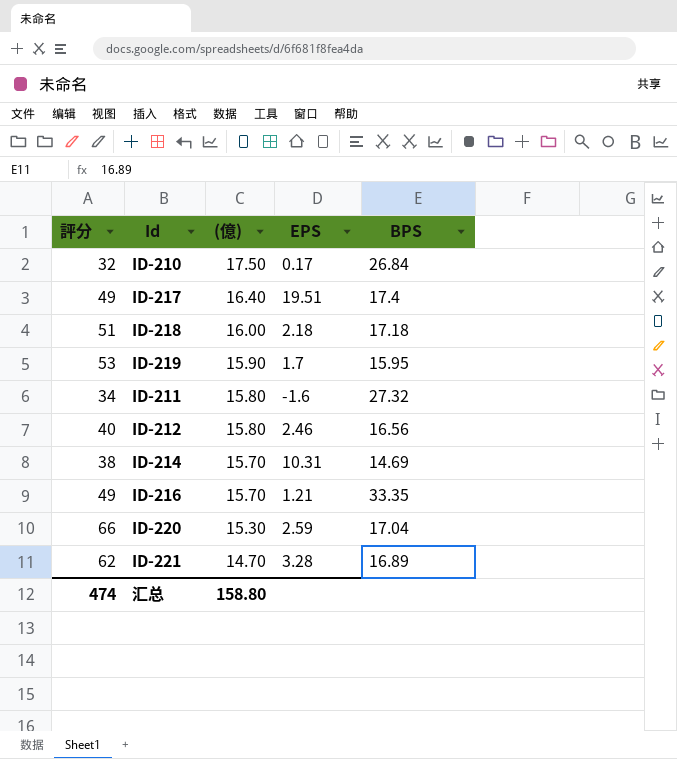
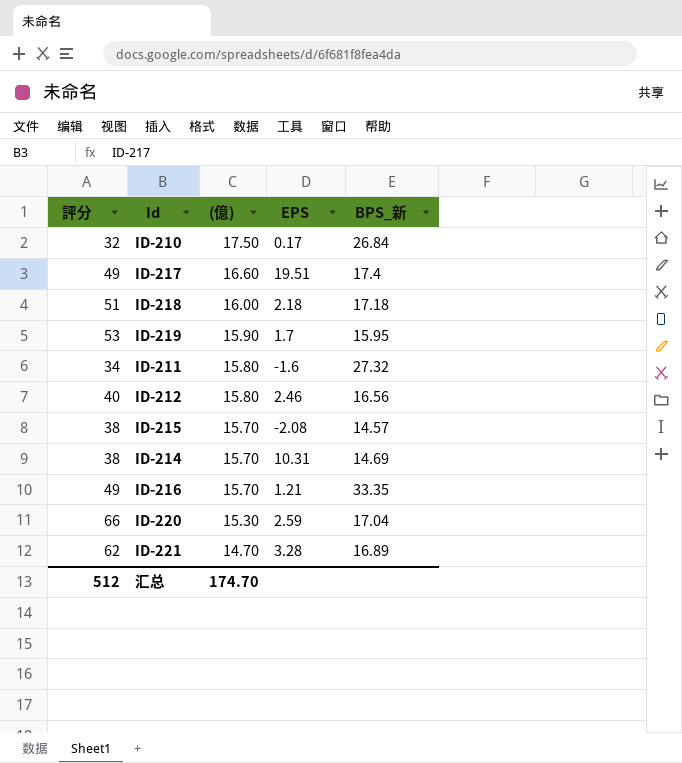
column name: BPS -> BPS_新
ID-217 | (億): 16.40 -> 16.60
row ID-215: none -> 38 | 15.70 | -2.08 | 14.57
汇总 | 評分: 474 -> 512
汇总 | (億): 158.80 -> 174.70

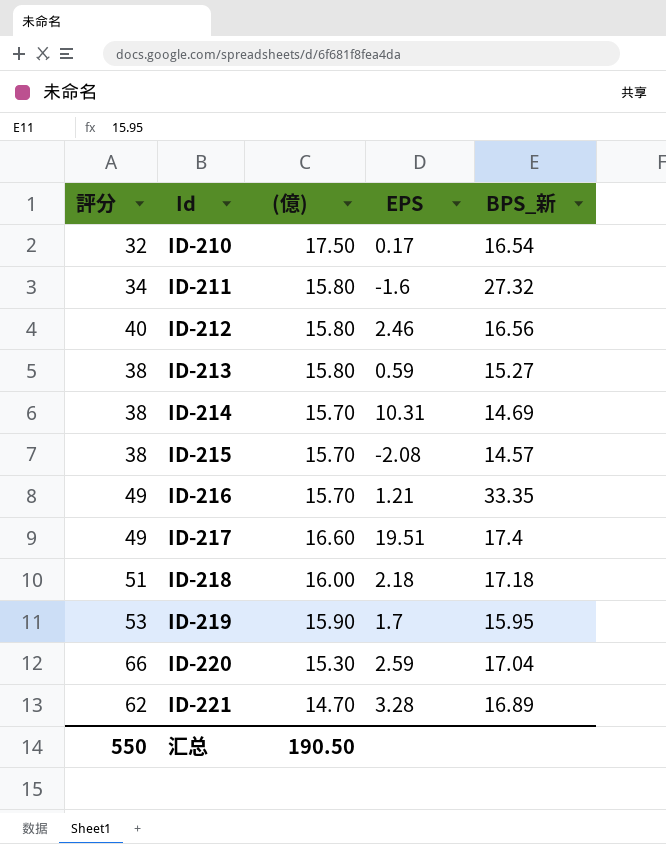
row order: (億) descending -> Id ascending
ID-210 | BPS_新: 26.84 -> 16.54
row ID-213: none -> 38 | 15.80 | 0.59 | 15.27
汇总 | 評分: 512 -> 550
汇总 | (億): 174.70 -> 190.50

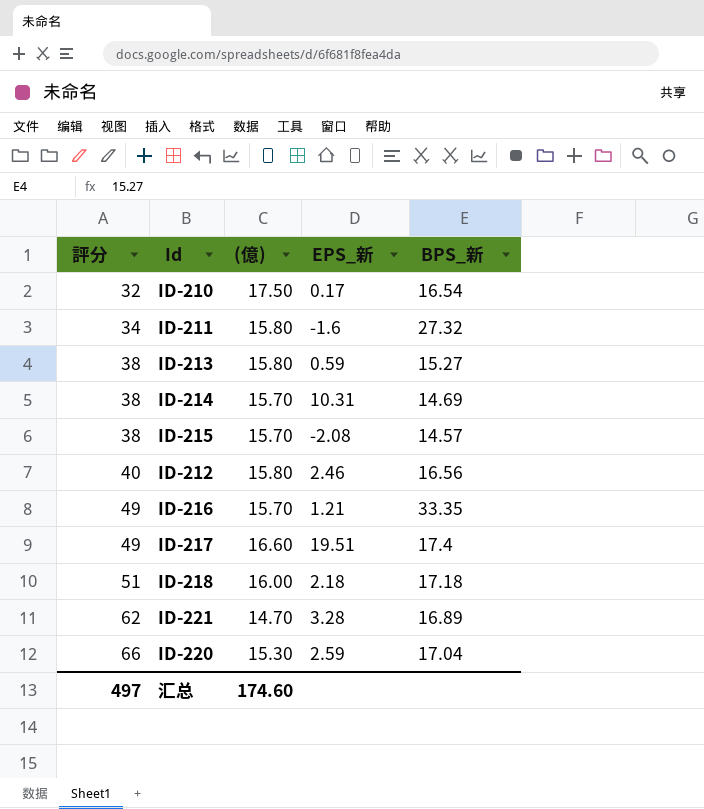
row order: Id ascending -> 評分 ascending
column name: EPS -> EPS_新
row ID-219: 53 | 15.90 | 1.7 | 15.95 -> none
汇总 | 評分: 550 -> 497
汇总 | (億): 190.50 -> 174.60

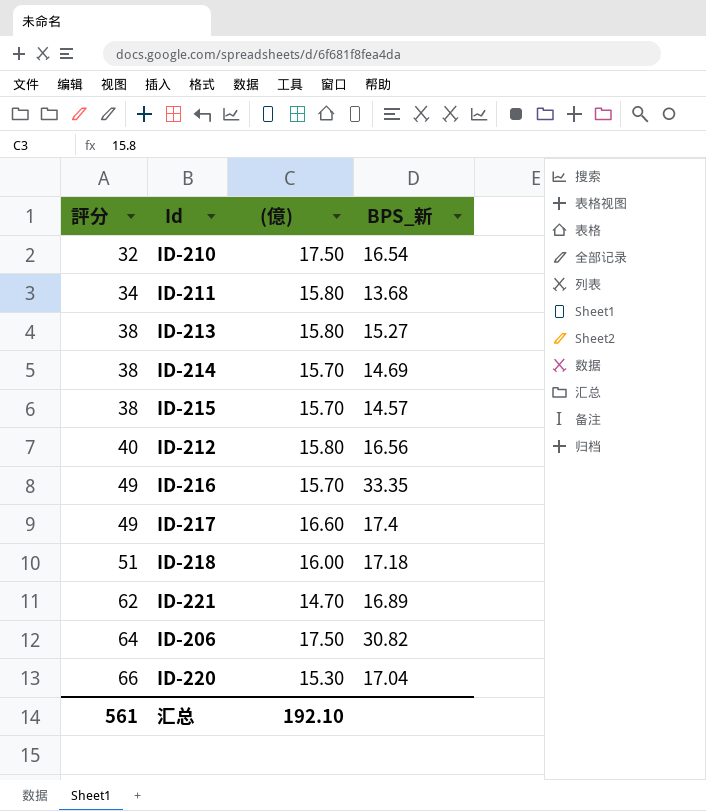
column EPS_新 | position: 4 -> none
ID-211 | BPS_新: 27.32 -> 13.68
row ID-206: none -> 64 | 17.50 | 30.82
汇总 | 評分: 497 -> 561
汇总 | (億): 174.60 -> 192.10

